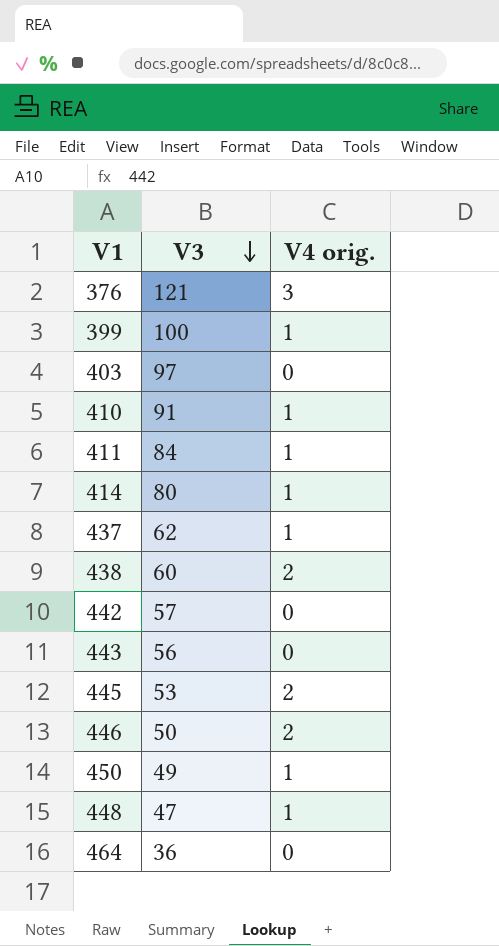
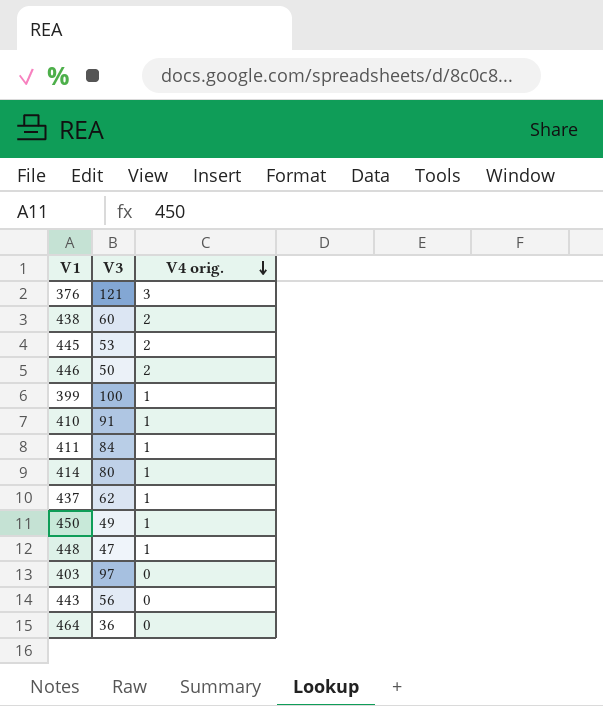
row order: V3 descending -> V4 orig. descending
row 442: 57 | 0 -> none

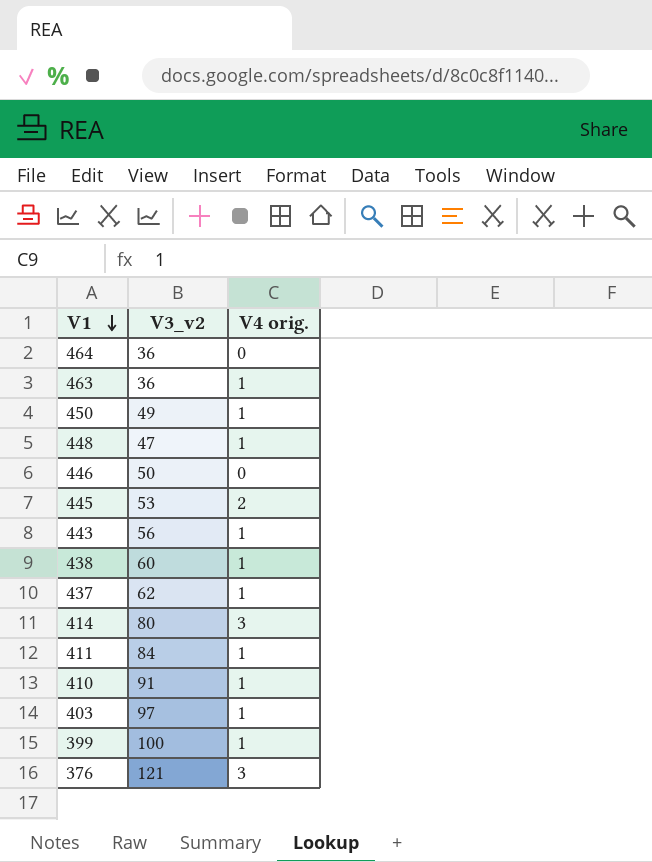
row order: V4 orig. descending -> V1 descending
column name: V3 -> V3_v2
row 463: none -> 36 | 1
446 | V4 orig.: 2 -> 0
443 | V4 orig.: 0 -> 1
438 | V4 orig.: 2 -> 1
414 | V4 orig.: 1 -> 3
403 | V4 orig.: 0 -> 1

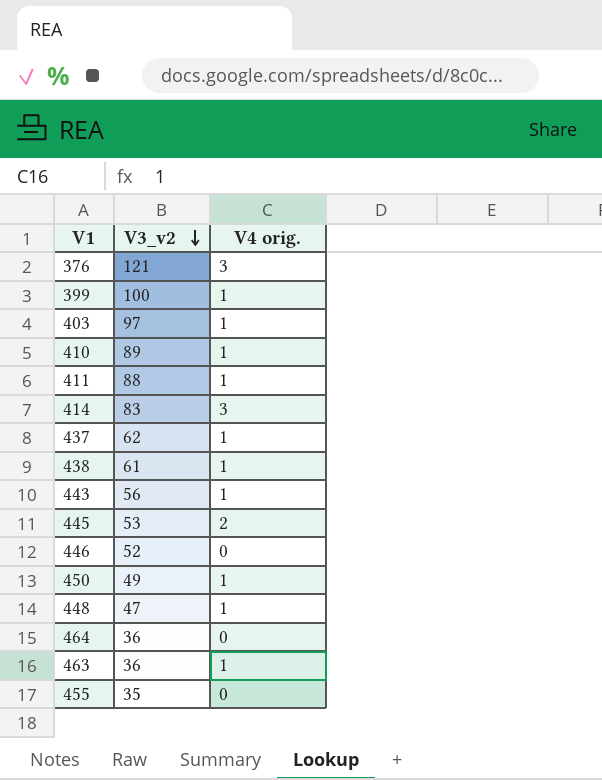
row order: V1 descending -> V3_v2 descending
410 | V3_v2: 91 -> 89
411 | V3_v2: 84 -> 88
414 | V3_v2: 80 -> 83
438 | V3_v2: 60 -> 61
446 | V3_v2: 50 -> 52
row 455: none -> 35 | 0

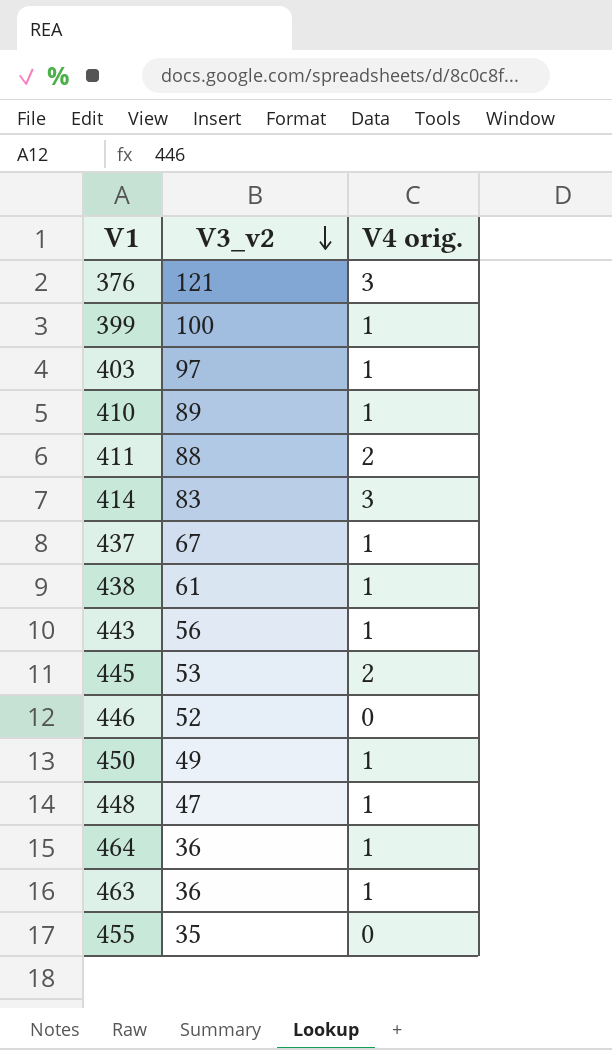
411 | V4 orig.: 1 -> 2
437 | V3_v2: 62 -> 67
464 | V4 orig.: 0 -> 1

